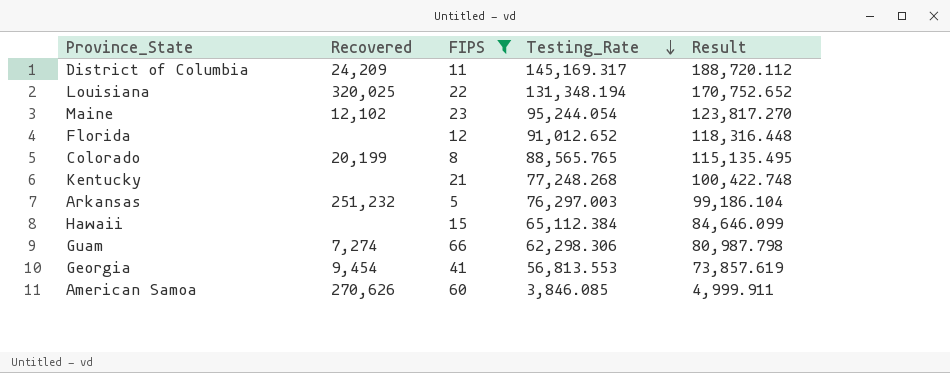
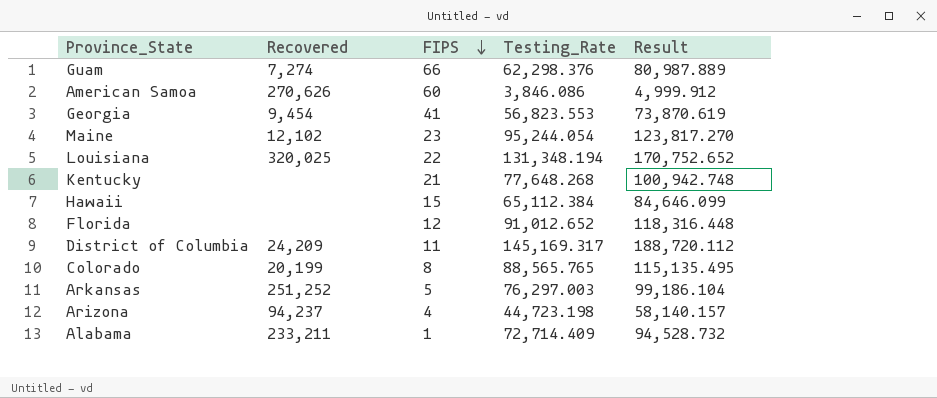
filter: FIPS >= 5 -> none
row order: Testing_Rate descending -> FIPS descending
Guam | Testing_Rate: 62,298.306 -> 62,298.376
Guam | Result: 80,987.798 -> 80,987.889
American Samoa | Testing_Rate: 3,846.085 -> 3,846.086
American Samoa | Result: 4,999.911 -> 4,999.912
Georgia | Testing_Rate: 56,813.553 -> 56,823.553
Georgia | Result: 73,857.619 -> 73,870.619
Kentucky | Testing_Rate: 77,248.268 -> 77,648.268
Kentucky | Result: 100,422.748 -> 100,942.748
Arkansas | Recovered: 251,232 -> 251,252

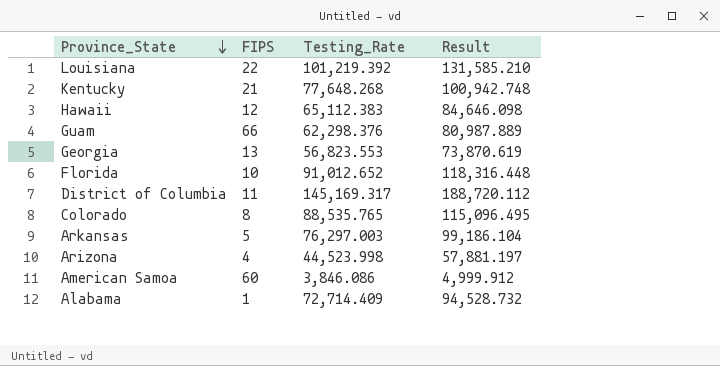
row order: FIPS descending -> Province_State descending
column Recovered | position: 2 -> none
row Maine: 12,102 | 23 | 95,244.054 | 123,817.270 -> none
Louisiana | Testing_Rate: 131,348.194 -> 101,219.392
Louisiana | Result: 170,752.652 -> 131,585.210
Hawaii | FIPS: 15 -> 12
Hawaii | Testing_Rate: 65,112.384 -> 65,112.383
Hawaii | Result: 84,646.099 -> 84,646.098
Georgia | FIPS: 41 -> 13
Florida | FIPS: 12 -> 10
Colorado | Testing_Rate: 88,565.765 -> 88,535.765
Colorado | Result: 115,135.495 -> 115,096.495
Arizona | Testing_Rate: 44,723.198 -> 44,523.998
Arizona | Result: 58,140.157 -> 57,881.197

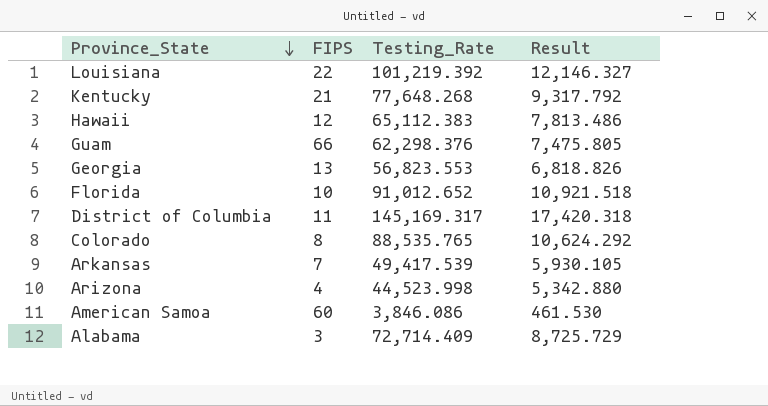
column Result | formula: [Testing_Rate] * 1.3 -> [Testing_Rate] * 0.12
Arkansas | FIPS: 5 -> 7
Arkansas | Testing_Rate: 76,297.003 -> 49,417.539
Alabama | FIPS: 1 -> 3

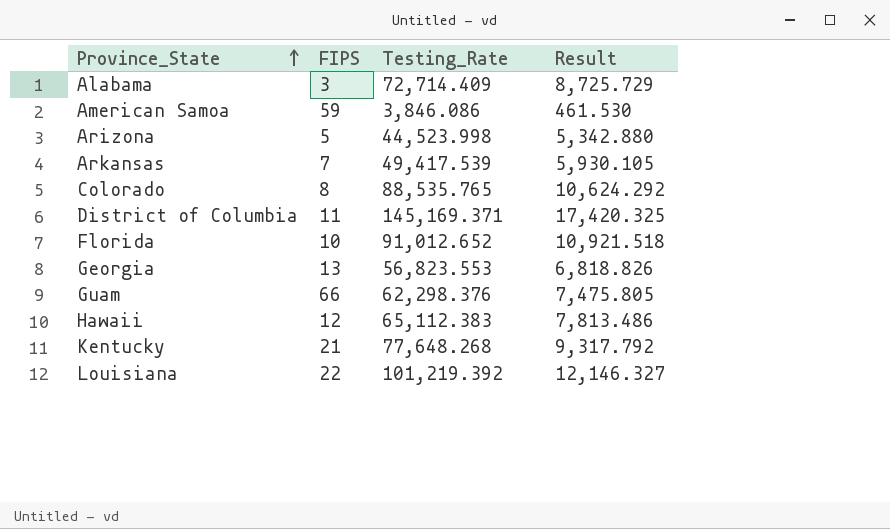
row order: Province_State descending -> Province_State ascending
American Samoa | FIPS: 60 -> 59
Arizona | FIPS: 4 -> 5
District of Columbia | Testing_Rate: 145,169.317 -> 145,169.371
District of Columbia | Result: 17,420.318 -> 17,420.325

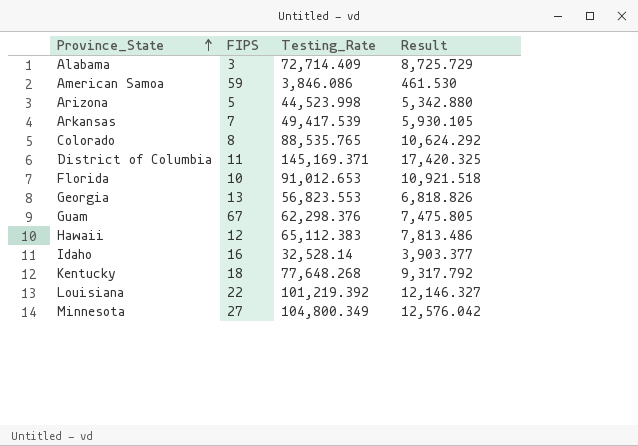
Florida | Testing_Rate: 91,012.652 -> 91,012.653
Guam | FIPS: 66 -> 67
row Idaho: none -> 16 | 32,528.14 | 3,903.377
Kentucky | FIPS: 21 -> 18
row Minnesota: none -> 27 | 104,800.349 | 12,576.042

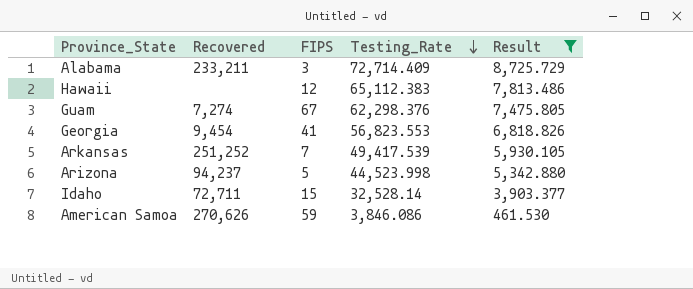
filter: none -> Result <= 8,725.729
row order: Province_State ascending -> Testing_Rate descending
column Recovered | position: none -> 2
Georgia | FIPS: 13 -> 41
Idaho | FIPS: 16 -> 15

